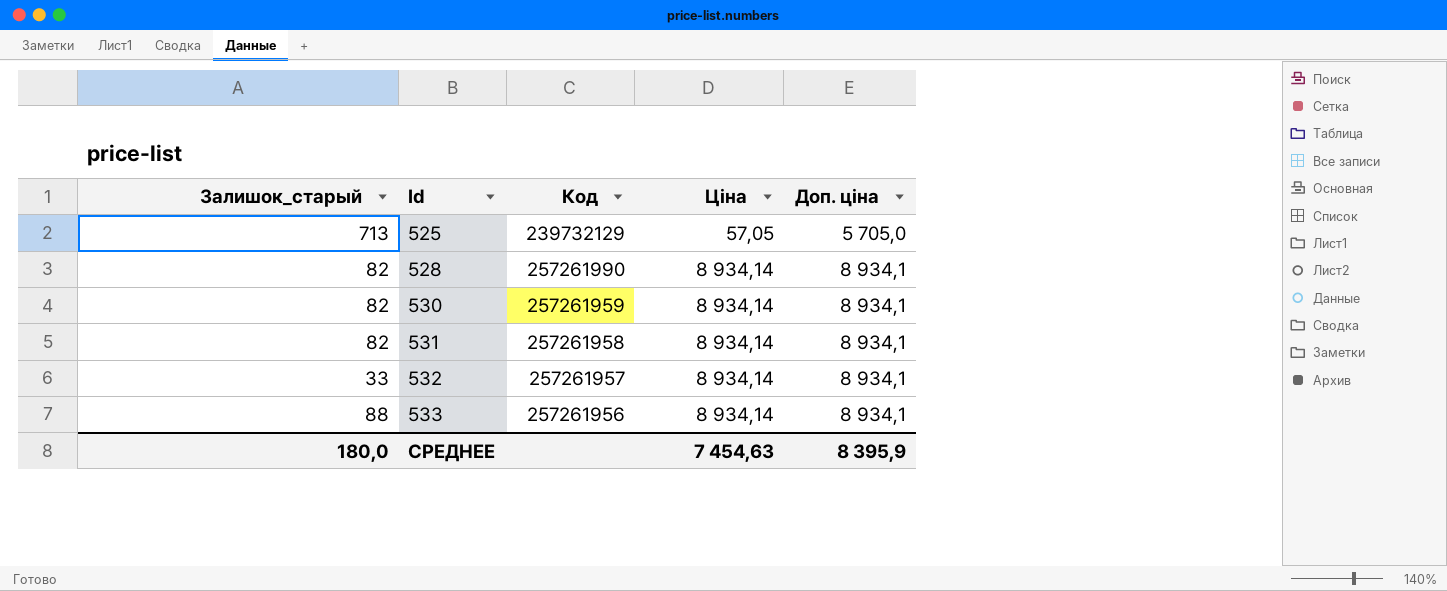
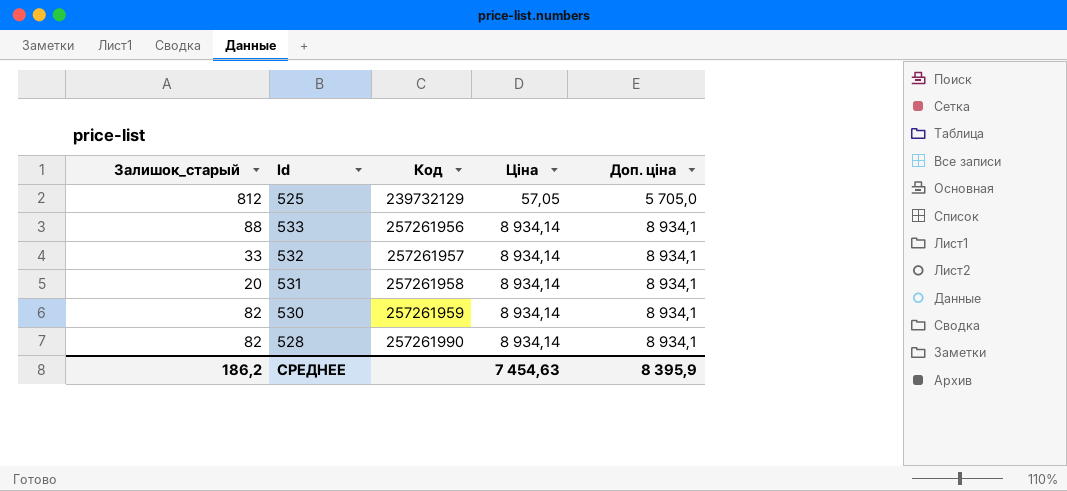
row order: Id ascending -> Код ascending
525 | Залишок_старый: 713 -> 812
531 | Залишок_старый: 82 -> 20
СРЕДНЕЕ | Залишок_старый: 180,0 -> 186,2

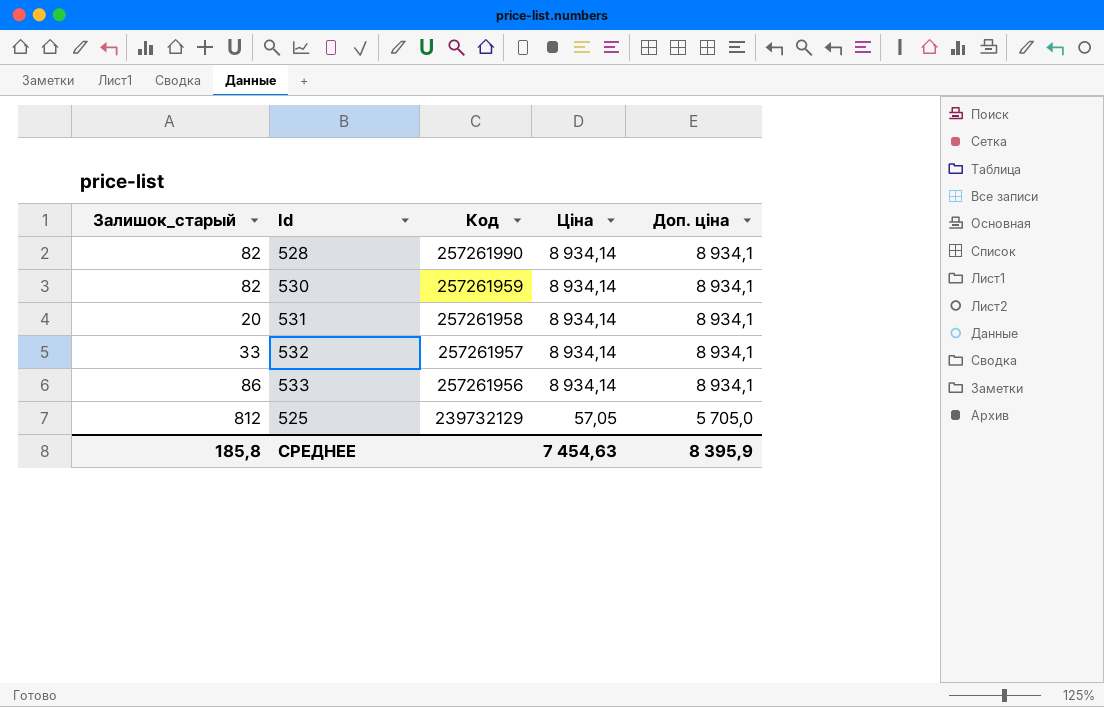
row order: Код ascending -> Код descending
533 | Залишок_старый: 88 -> 86
СРЕДНЕЕ | Залишок_старый: 186,2 -> 185,8

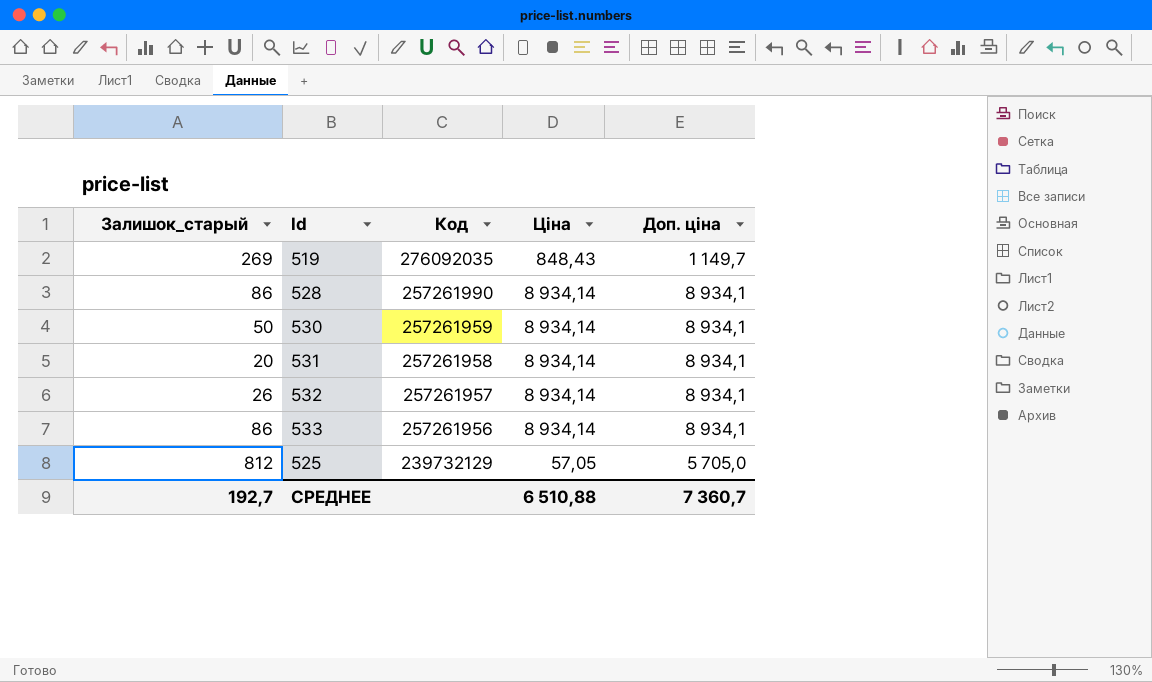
row 519: none -> 269 | 276092035 | 848,43 | 1 149,7
528 | Залишок_старый: 82 -> 86
530 | Залишок_старый: 82 -> 50
532 | Залишок_старый: 33 -> 26
СРЕДНЕЕ | Залишок_старый: 185,8 -> 192,7
СРЕДНЕЕ | Ціна: 7 454,63 -> 6 510,88
СРЕДНЕЕ | Доп. ціна: 8 395,9 -> 7 360,7

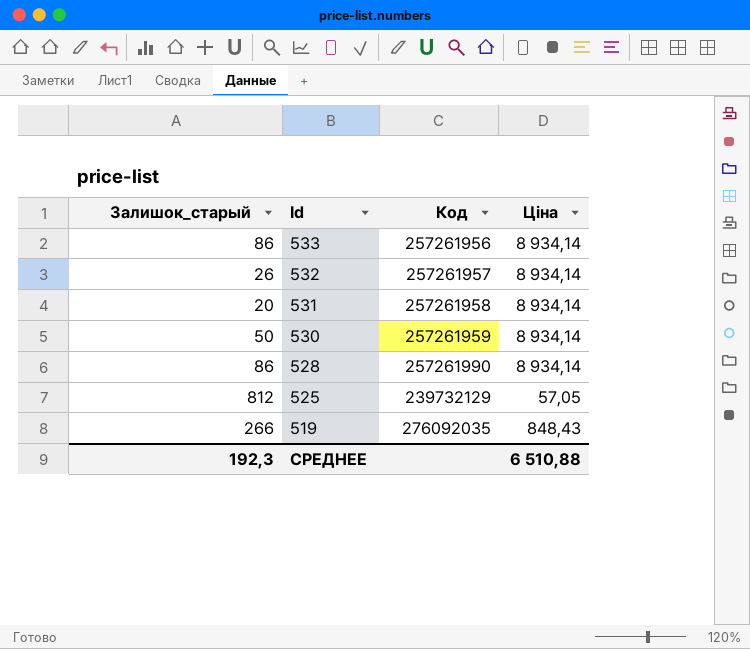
row order: Код descending -> Id descending
column Доп. ціна | position: 5 -> none
519 | Залишок_старый: 269 -> 266
СРЕДНЕЕ | Залишок_старый: 192,7 -> 192,3

